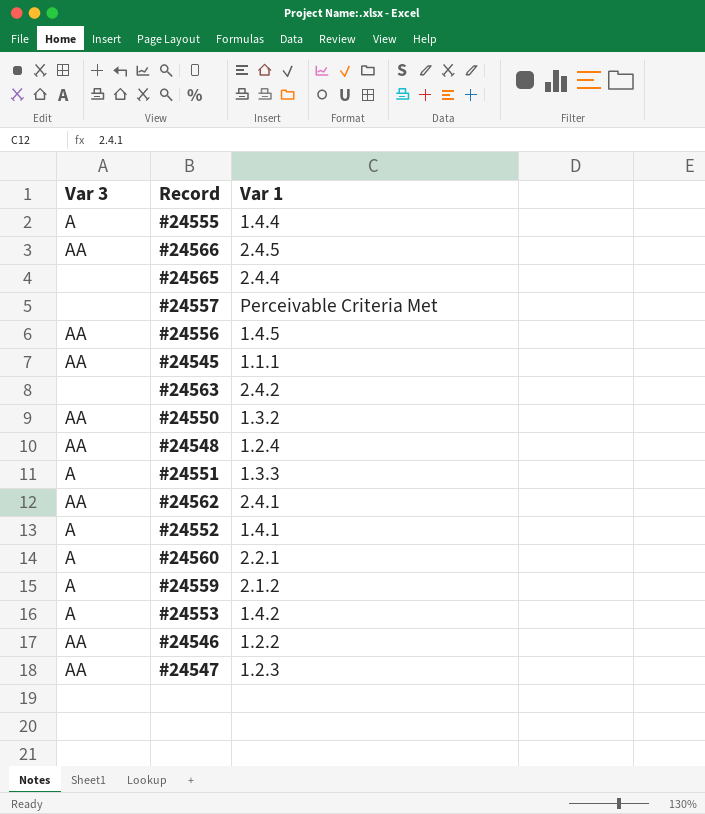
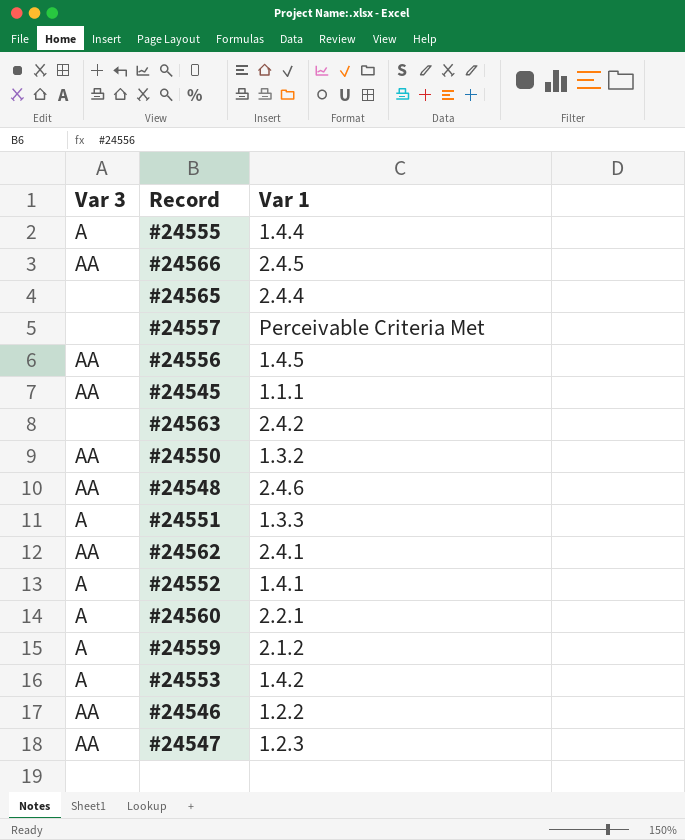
#24548 | Var 1: 1.2.4 -> 2.4.6

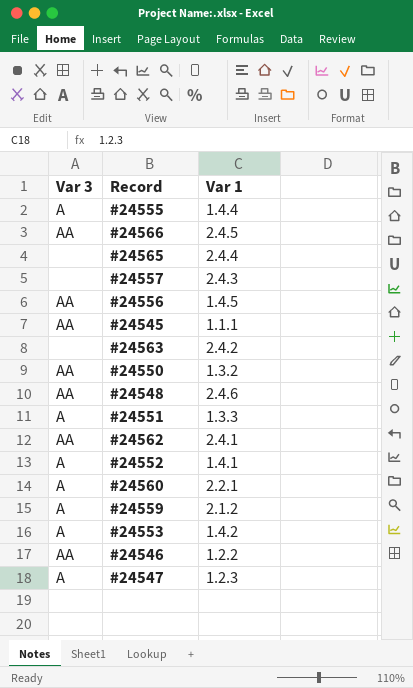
#24557 | Var 1: Perceivable Criteria Met -> 2.4.3
#24547 | Var 3: AA -> A

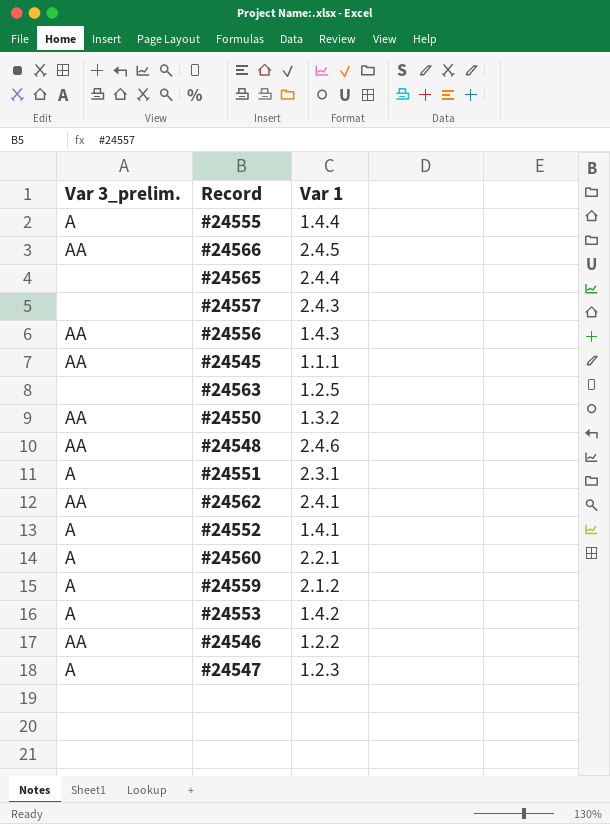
column name: Var 3 -> Var 3_prelim.
#24556 | Var 1: 1.4.5 -> 1.4.3
#24563 | Var 1: 2.4.2 -> 1.2.5
#24551 | Var 1: 1.3.3 -> 2.3.1

